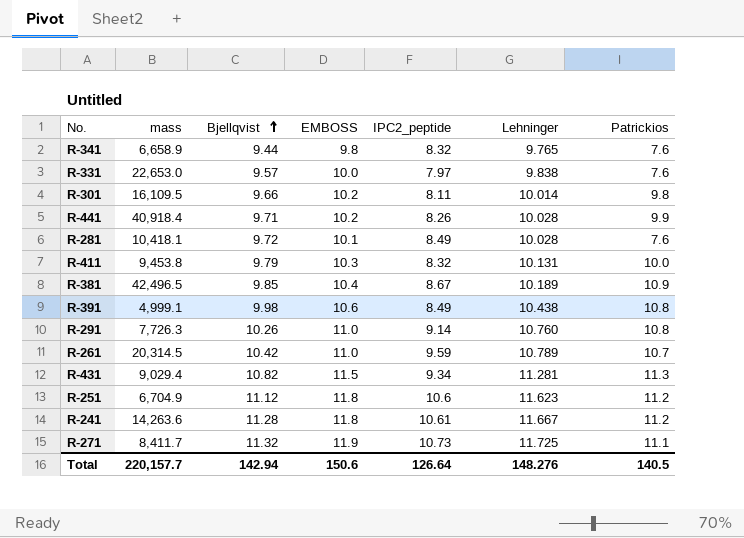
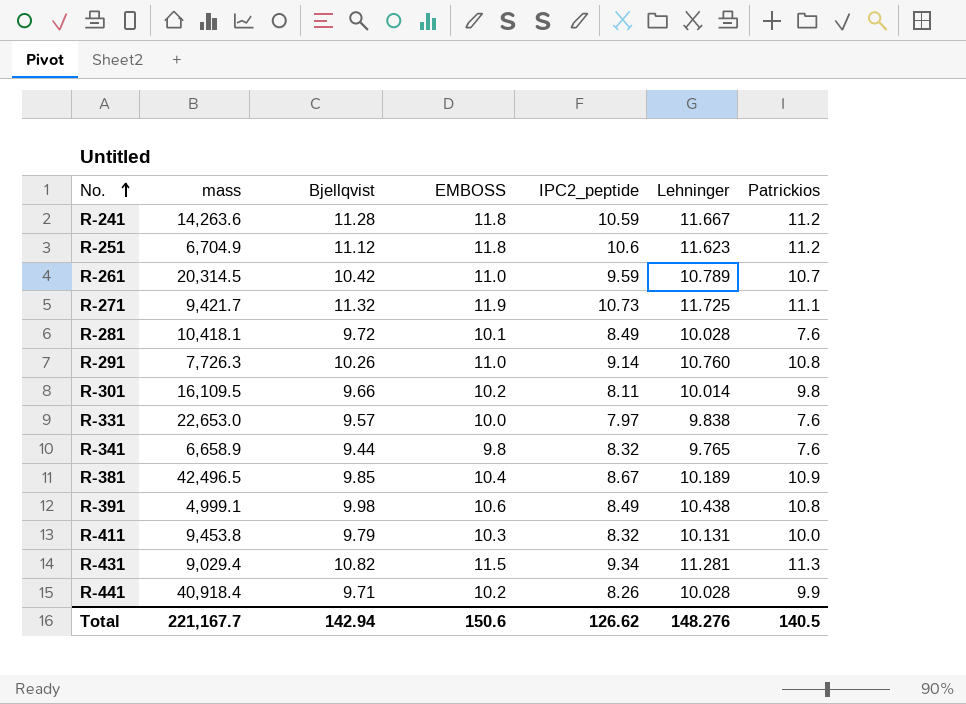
row order: Bjellqvist ascending -> No. ascending
R-241 | IPC2_peptide: 10.61 -> 10.59
R-271 | mass: 8,411.7 -> 9,421.7
Total | mass: 220,157.7 -> 221,167.7
Total | IPC2_peptide: 126.64 -> 126.62

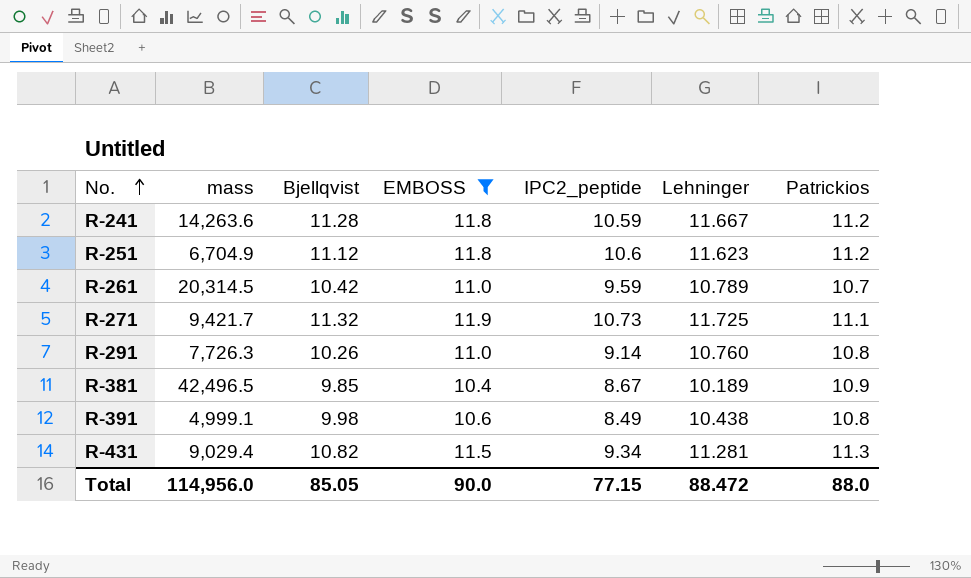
filter: none -> EMBOSS >= 10.4
Total | mass: 221,167.7 -> 114,956.0
Total | Bjellqvist: 142.94 -> 85.05
Total | EMBOSS: 150.6 -> 90.0
Total | IPC2_peptide: 126.62 -> 77.15
Total | Lehninger: 148.276 -> 88.472
Total | Patrickios: 140.5 -> 88.0

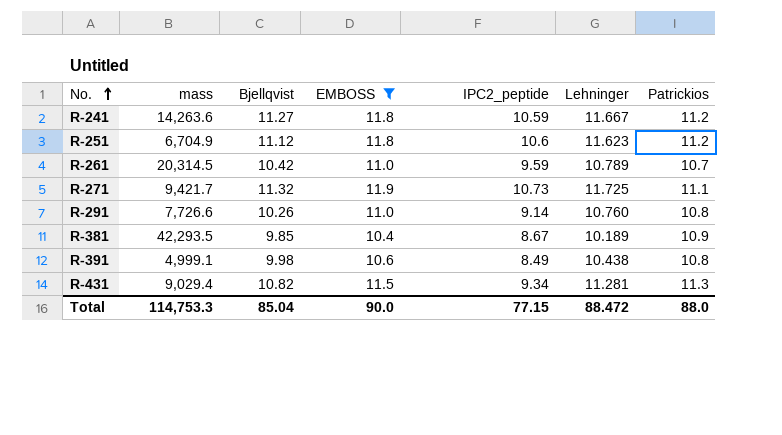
R-241 | Bjellqvist: 11.28 -> 11.27
R-291 | mass: 7,726.3 -> 7,726.6
R-381 | mass: 42,496.5 -> 42,293.5
Total | mass: 114,956.0 -> 114,753.3
Total | Bjellqvist: 85.05 -> 85.04

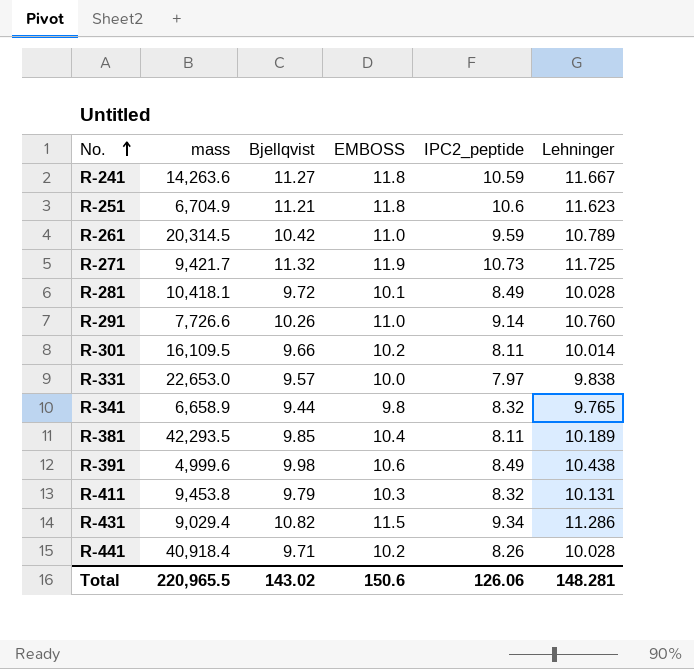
filter: EMBOSS >= 10.4 -> none
column Patrickios | position: 7 -> none
R-251 | Bjellqvist: 11.12 -> 11.21
R-381 | IPC2_peptide: 8.67 -> 8.11
R-391 | mass: 4,999.1 -> 4,999.6
R-431 | Lehninger: 11.281 -> 11.286
Total | mass: 114,753.3 -> 220,965.5
Total | Bjellqvist: 85.04 -> 143.02
Total | EMBOSS: 90.0 -> 150.6
Total | IPC2_peptide: 77.15 -> 126.06
Total | Lehninger: 88.472 -> 148.281

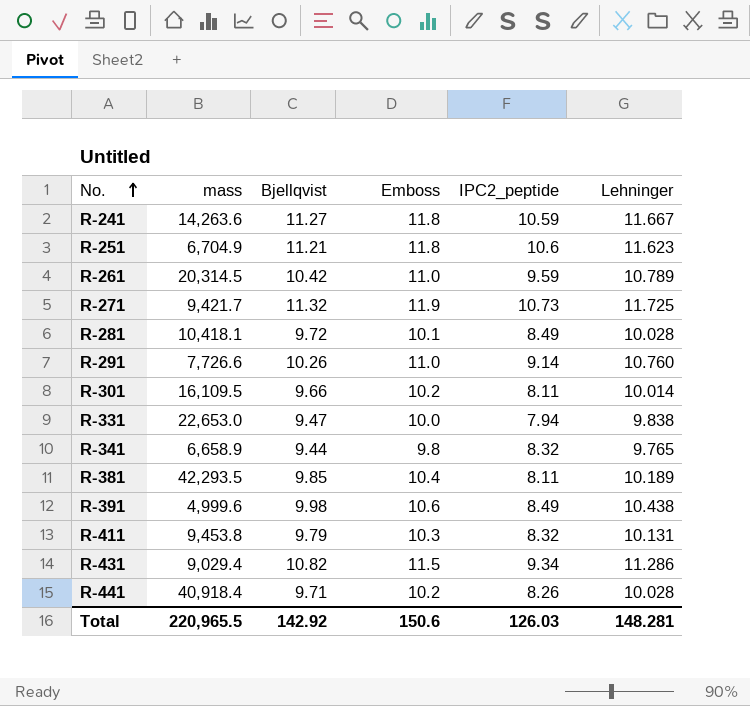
column name: EMBOSS -> Emboss
R-331 | Bjellqvist: 9.57 -> 9.47
R-331 | IPC2_peptide: 7.97 -> 7.94
Total | Bjellqvist: 143.02 -> 142.92
Total | IPC2_peptide: 126.06 -> 126.03

